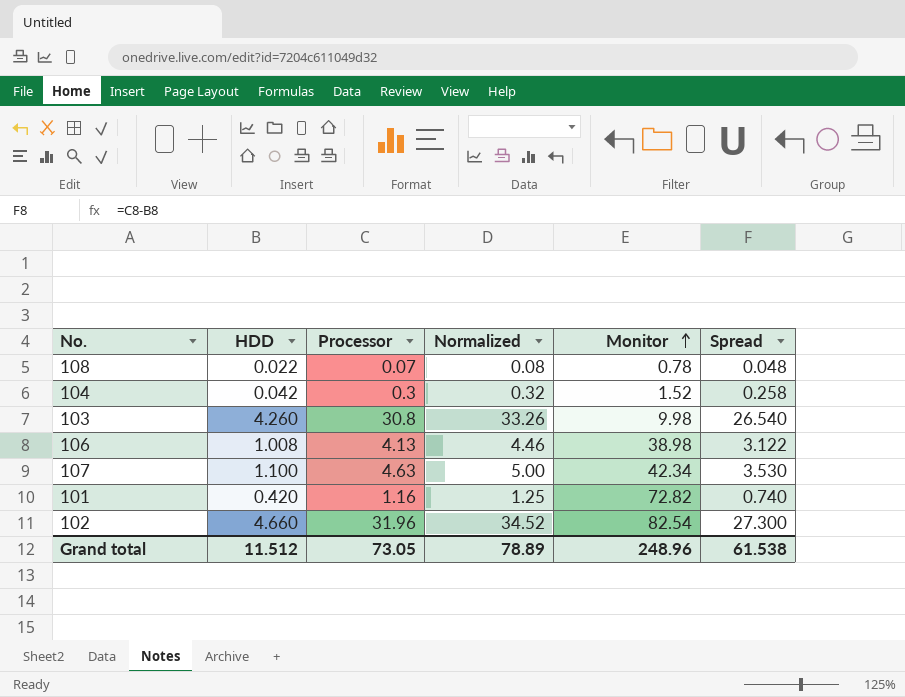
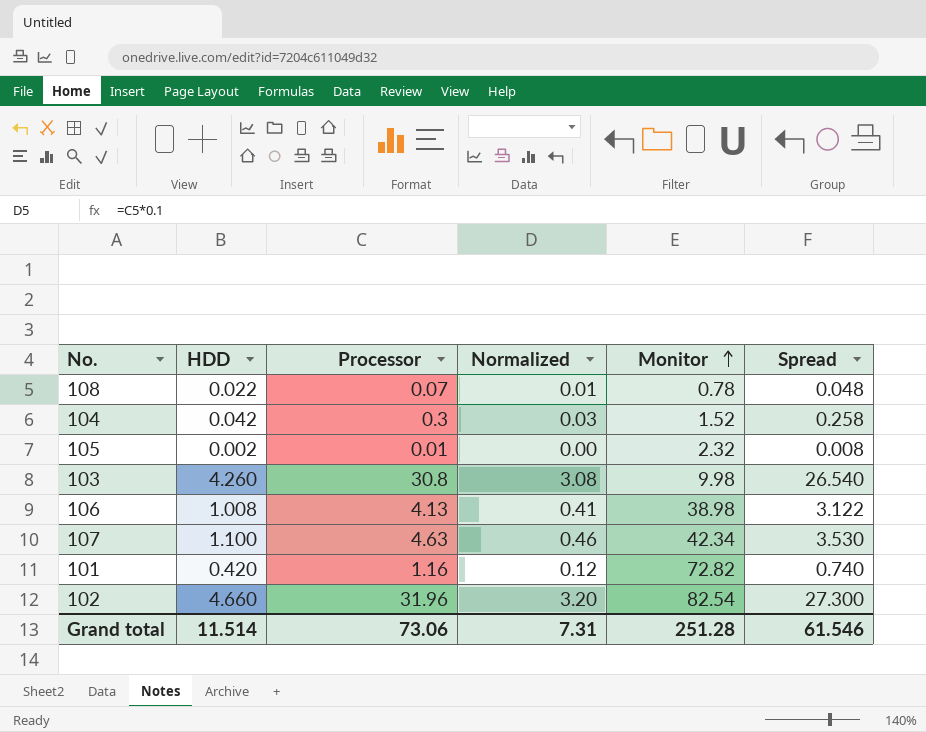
column Normalized | formula: [Processor] * 1.08 -> [Processor] * 0.1
row 105: none -> 0.002 | 0.01 | 0.00 | 2.32 | 0.008
Grand total | HDD: 11.512 -> 11.514
Grand total | Processor: 73.05 -> 73.06
Grand total | Normalized: 78.89 -> 7.31
Grand total | Monitor: 248.96 -> 251.28
Grand total | Spread: 61.538 -> 61.546

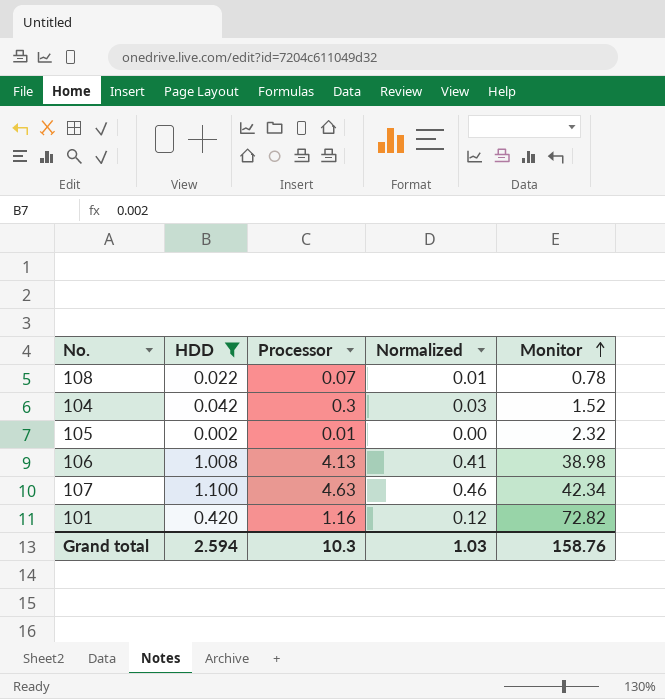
filter: none -> HDD <= 1.100
column Spread | formula: [Processor] - [HDD] -> none
Grand total | HDD: 11.514 -> 2.594
Grand total | Processor: 73.06 -> 10.3
Grand total | Normalized: 7.31 -> 1.03
Grand total | Monitor: 251.28 -> 158.76

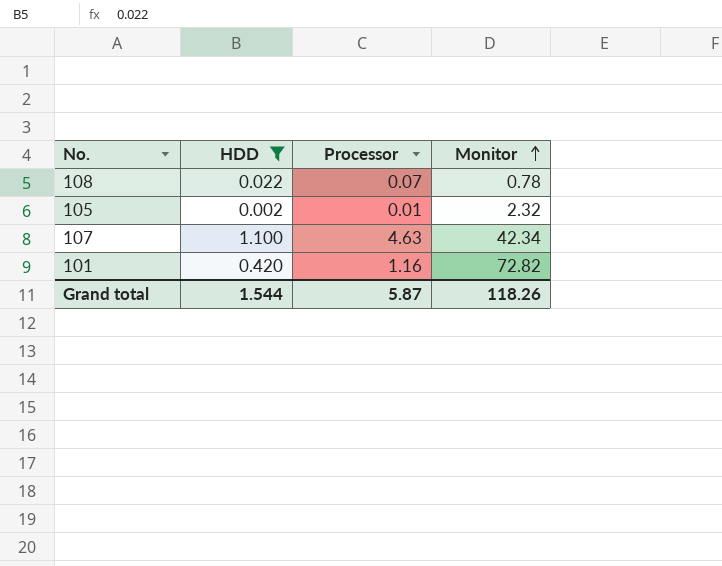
column Normalized | formula: [Processor] * 0.1 -> none
row 104: 0.042 | 0.3 | 0.03 | 1.52 -> none
row 106: 1.008 | 4.13 | 0.41 | 38.98 -> none
Grand total | HDD: 2.594 -> 1.544
Grand total | Processor: 10.3 -> 5.87
Grand total | Monitor: 158.76 -> 118.26

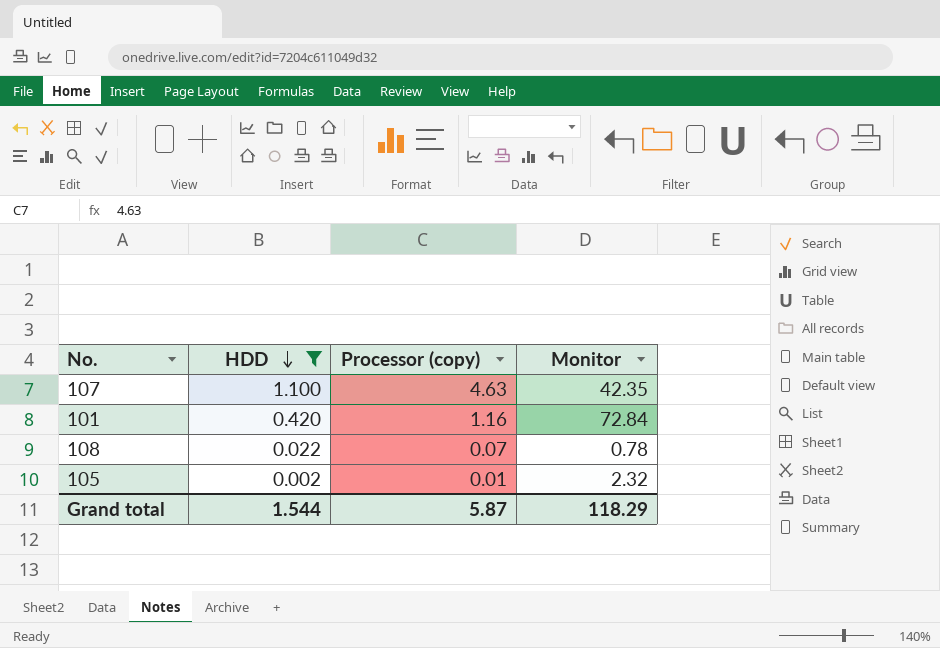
row order: Monitor ascending -> HDD descending
column name: Processor -> Processor (copy)
107 | Monitor: 42.34 -> 42.35
101 | Monitor: 72.82 -> 72.84
Grand total | Monitor: 118.26 -> 118.29

